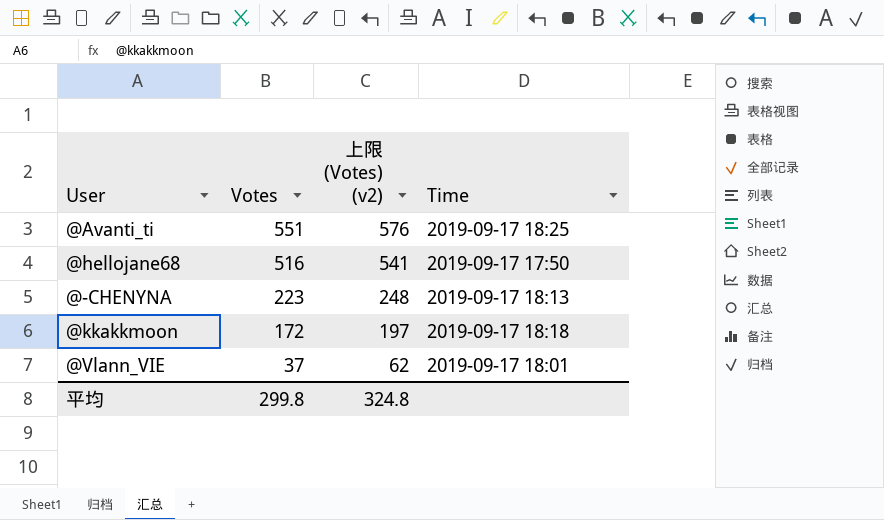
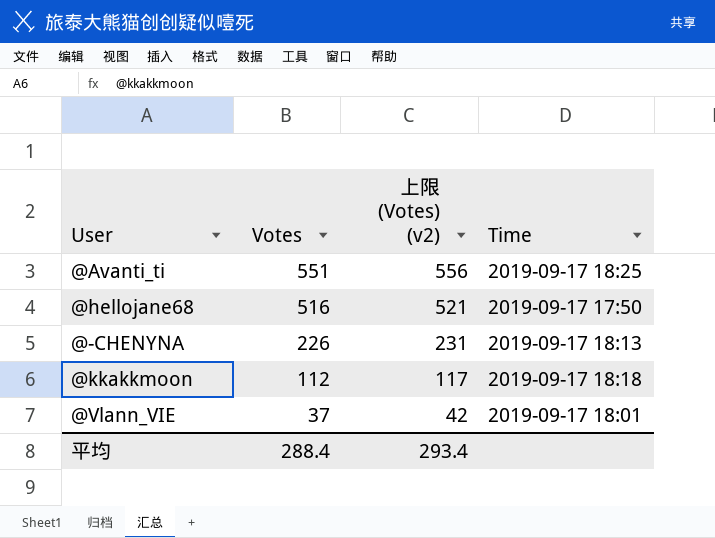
column 上限 (Votes) (v2) | formula: [Votes] + 25 -> [Votes] + 5
@-CHENYNA | Votes: 223 -> 226
@kkakkmoon | Votes: 172 -> 112
平均 | Votes: 299.8 -> 288.4
平均 | 上限 (Votes) (v2): 324.8 -> 293.4

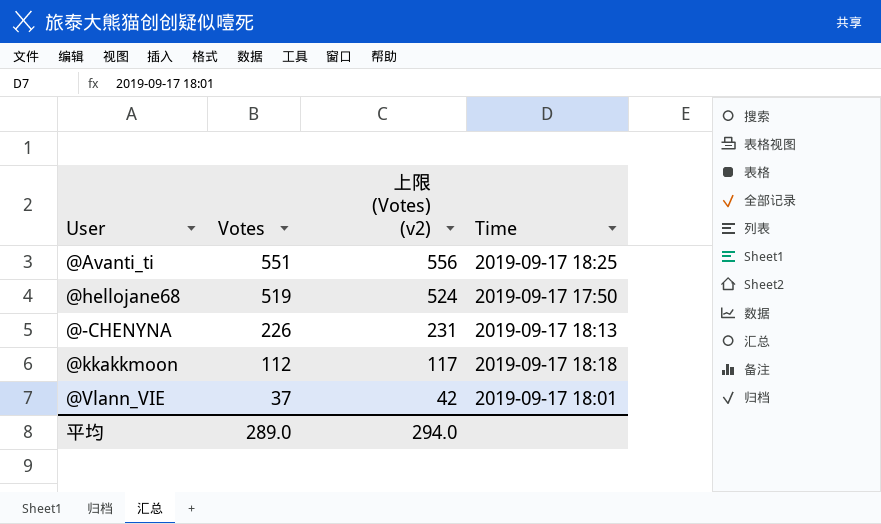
@hellojane68 | Votes: 516 -> 519
@hellojane68 | 上限 (Votes) (v2): 521 -> 524
平均 | Votes: 288.4 -> 289.0
平均 | 上限 (Votes) (v2): 293.4 -> 294.0

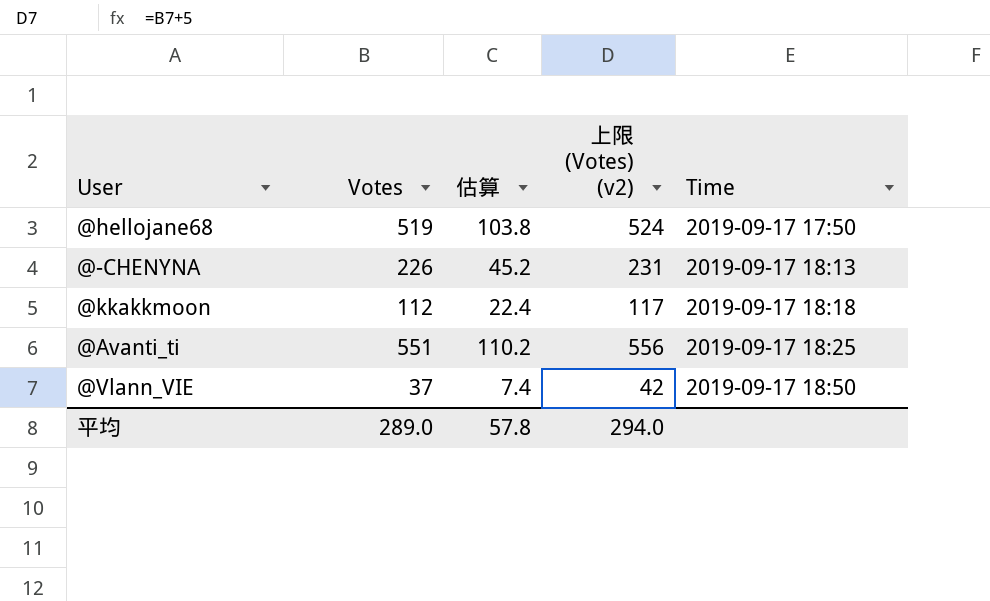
row order: Votes descending -> Time ascending
column 估算 | formula: none -> [Votes] * 0.2
@Vlann_VIE | Time: 2019-09-17 18:01 -> 2019-09-17 18:50

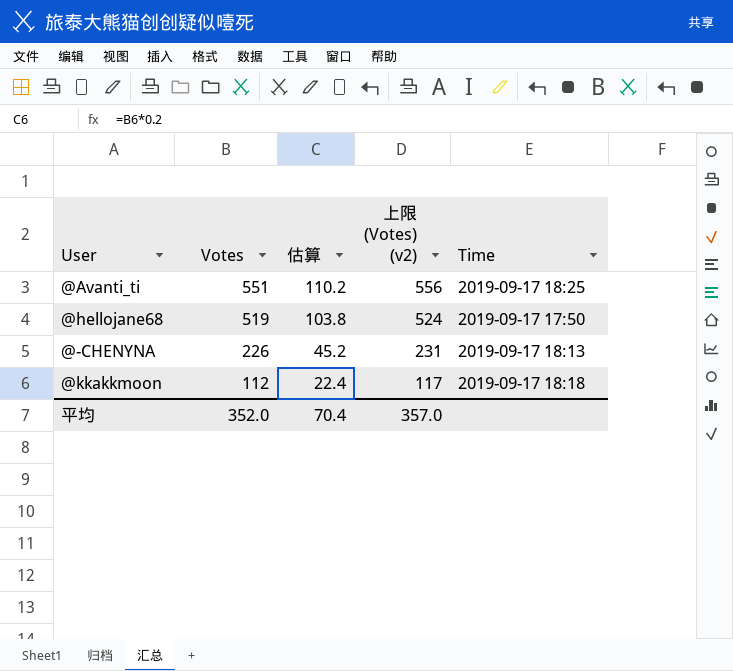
row order: Time ascending -> Votes descending
row @Vlann_VIE: 37 | 7.4 | 42 | 2019-09-17 18:50 -> none
平均 | Votes: 289.0 -> 352.0
平均 | 估算: 57.8 -> 70.4
平均 | 上限 (Votes) (v2): 294.0 -> 357.0

